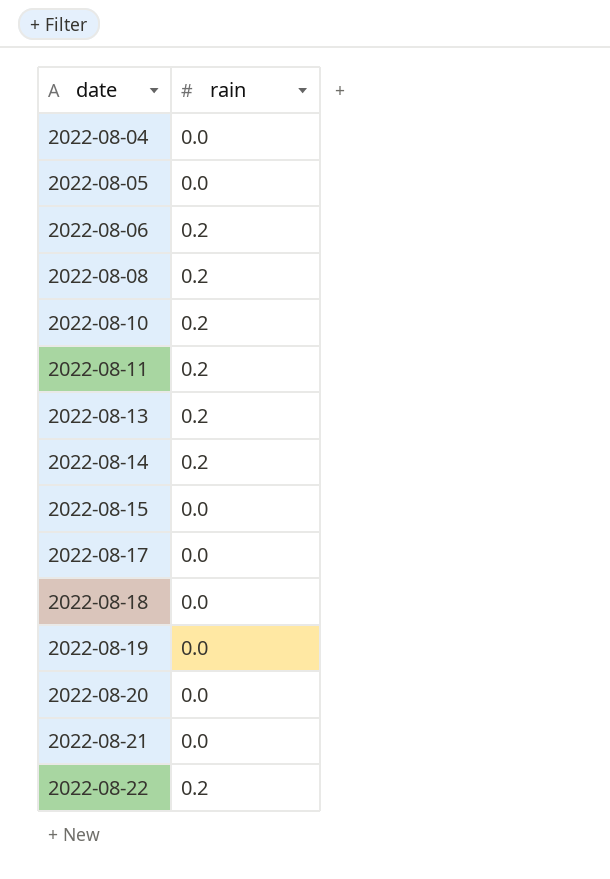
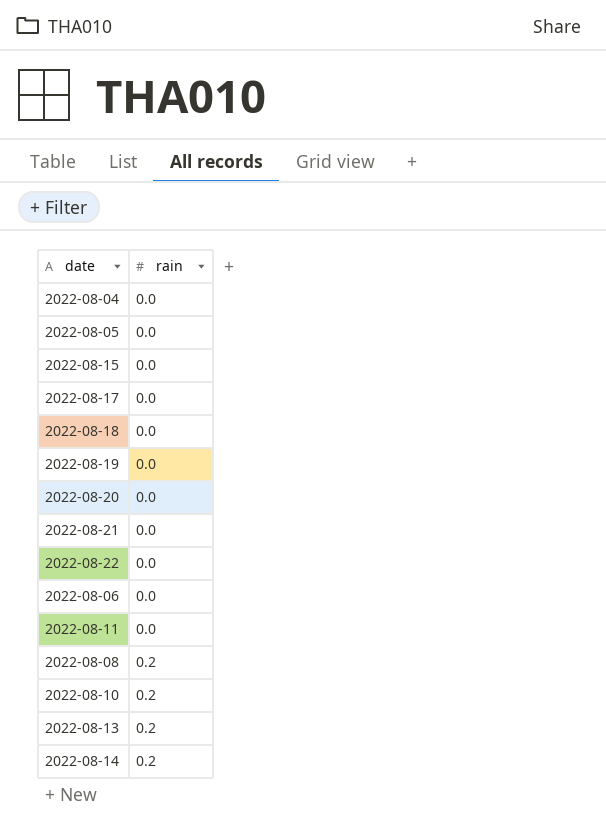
row order: date ascending -> rain ascending
2022-08-22 | rain: 0.2 -> 0.0
2022-08-06 | rain: 0.2 -> 0.0
2022-08-11 | rain: 0.2 -> 0.0

